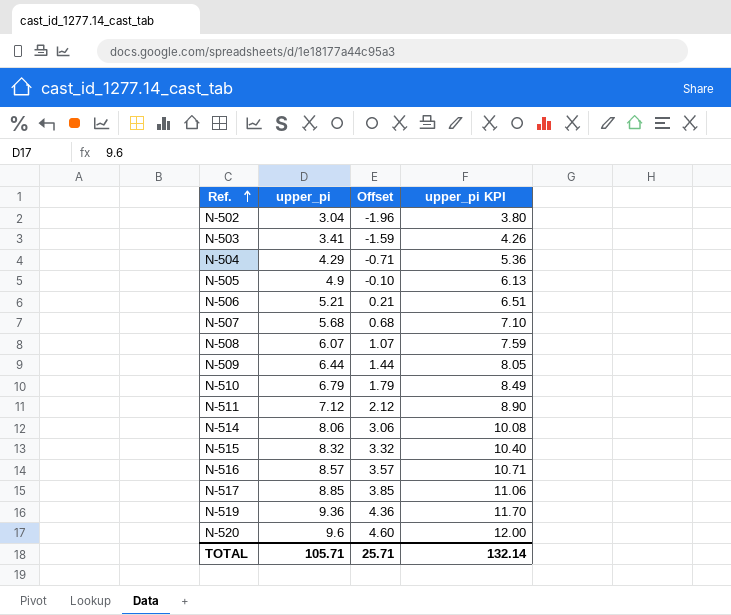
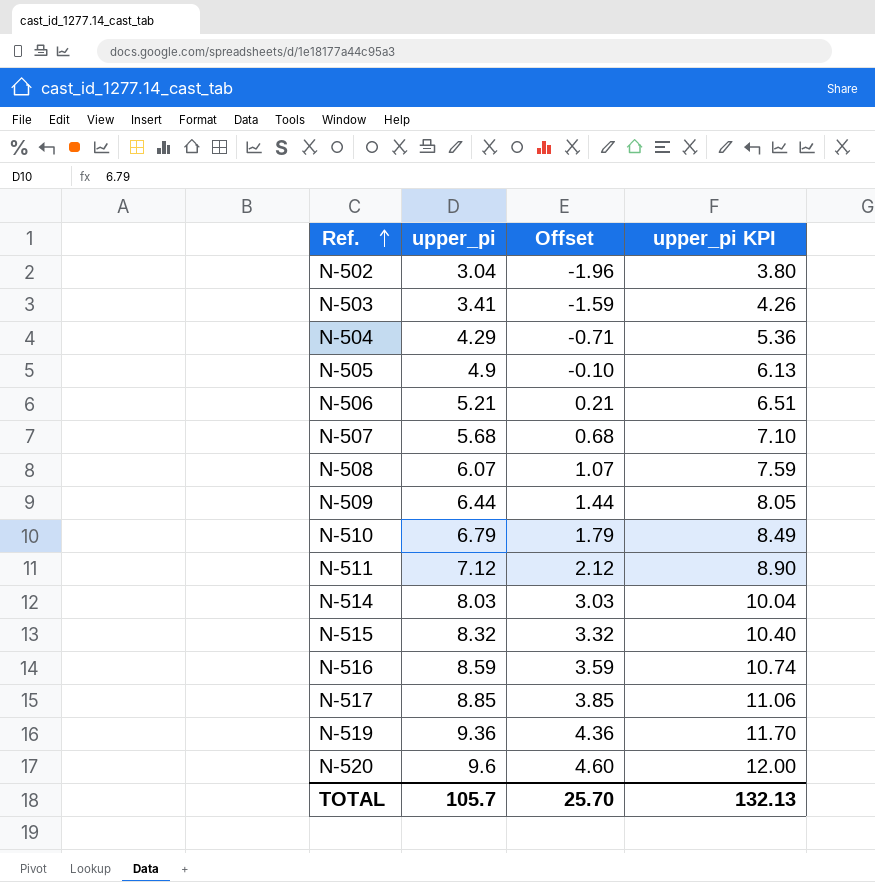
N-514 | upper_pi: 8.06 -> 8.03
N-514 | Offset: 3.06 -> 3.03
N-514 | upper_pi KPI: 10.08 -> 10.04
N-516 | upper_pi: 8.57 -> 8.59
N-516 | Offset: 3.57 -> 3.59
N-516 | upper_pi KPI: 10.71 -> 10.74
TOTAL | upper_pi: 105.71 -> 105.7
TOTAL | Offset: 25.71 -> 25.70
TOTAL | upper_pi KPI: 132.14 -> 132.13

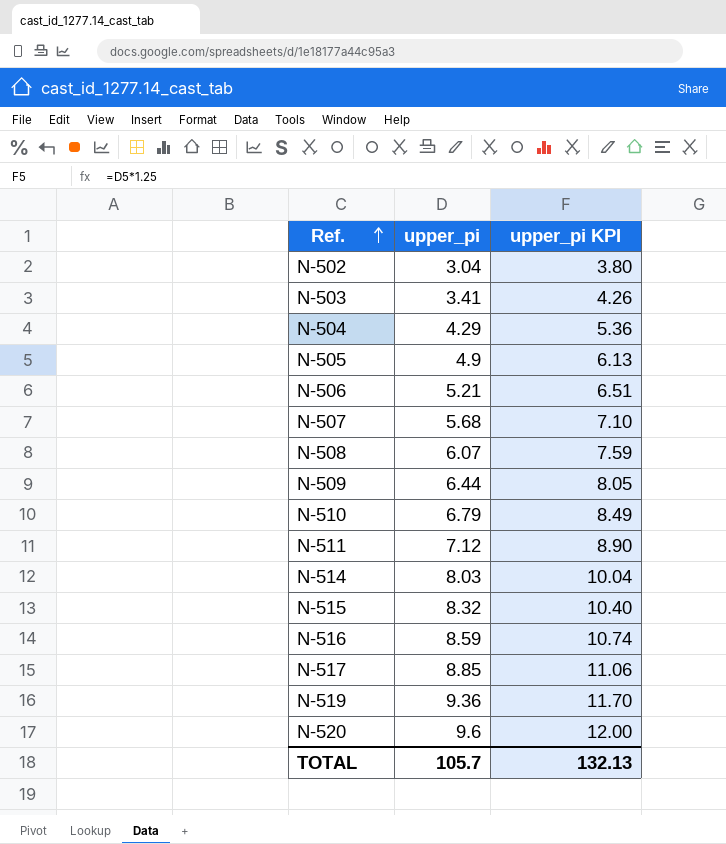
column Offset | formula: [upper_pi] - 5 -> none

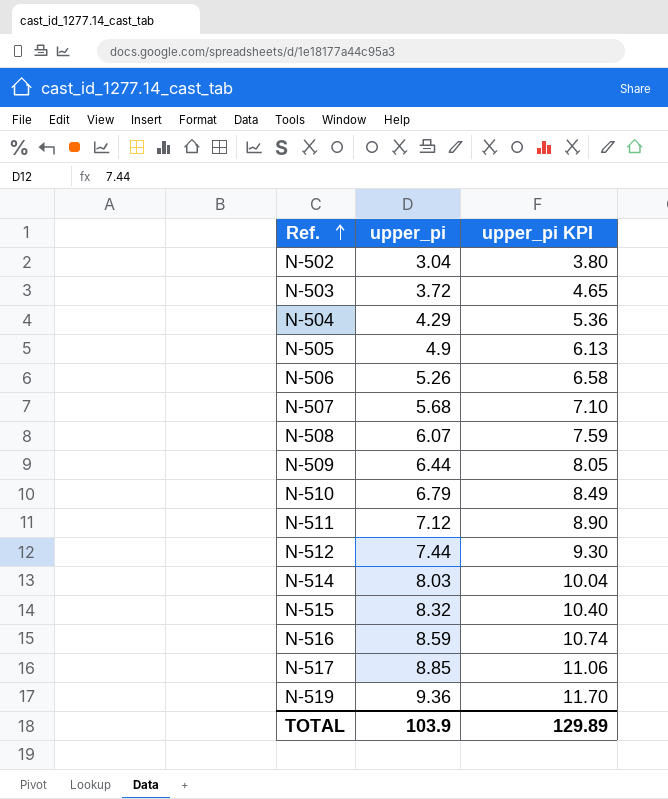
row N-520: 9.6 | 12.00 -> none
N-503 | upper_pi: 3.41 -> 3.72
N-503 | upper_pi KPI: 4.26 -> 4.65
N-506 | upper_pi: 5.21 -> 5.26
N-506 | upper_pi KPI: 6.51 -> 6.58
row N-512: none -> 7.44 | 9.30
TOTAL | upper_pi: 105.7 -> 103.9
TOTAL | upper_pi KPI: 132.13 -> 129.89

